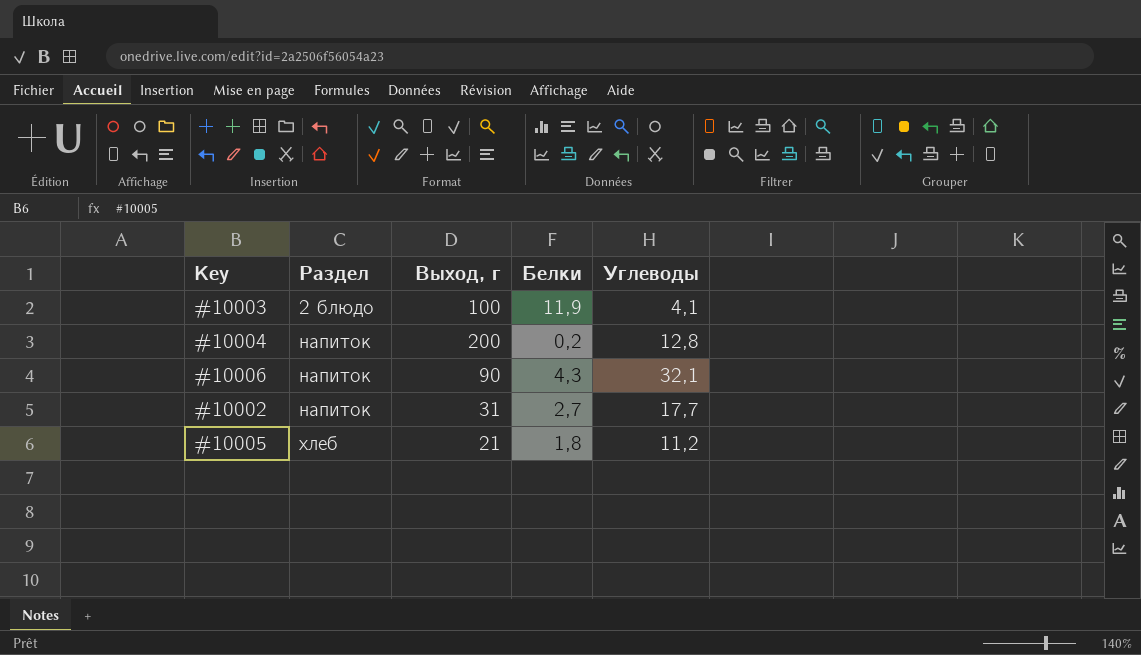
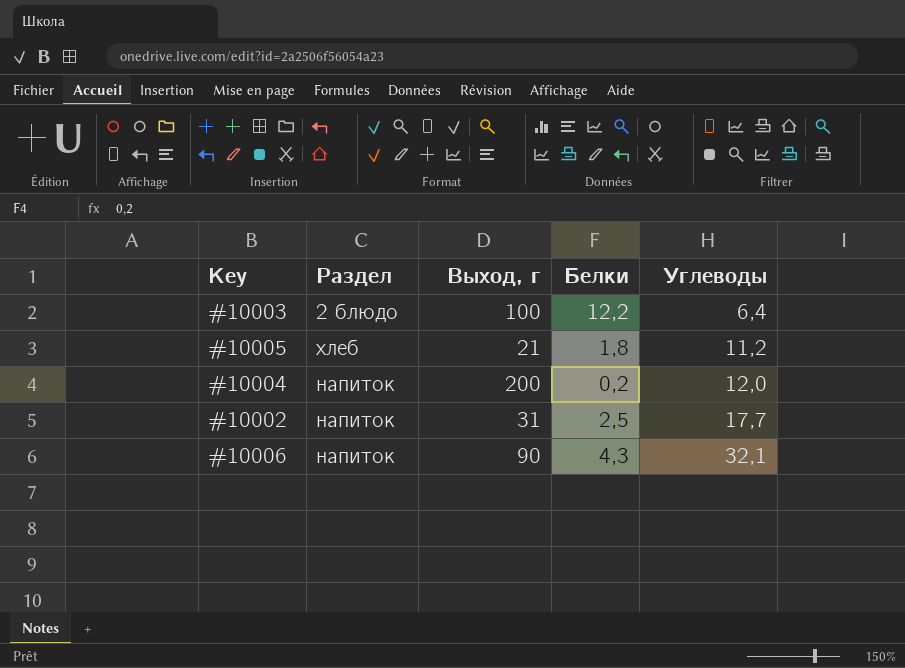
row order: Раздел ascending -> Углеводы ascending
#10003 | Белки: 11,9 -> 12,2
#10003 | Углеводы: 4,1 -> 6,4
#10004 | Углеводы: 12,8 -> 12,0
#10002 | Белки: 2,7 -> 2,5

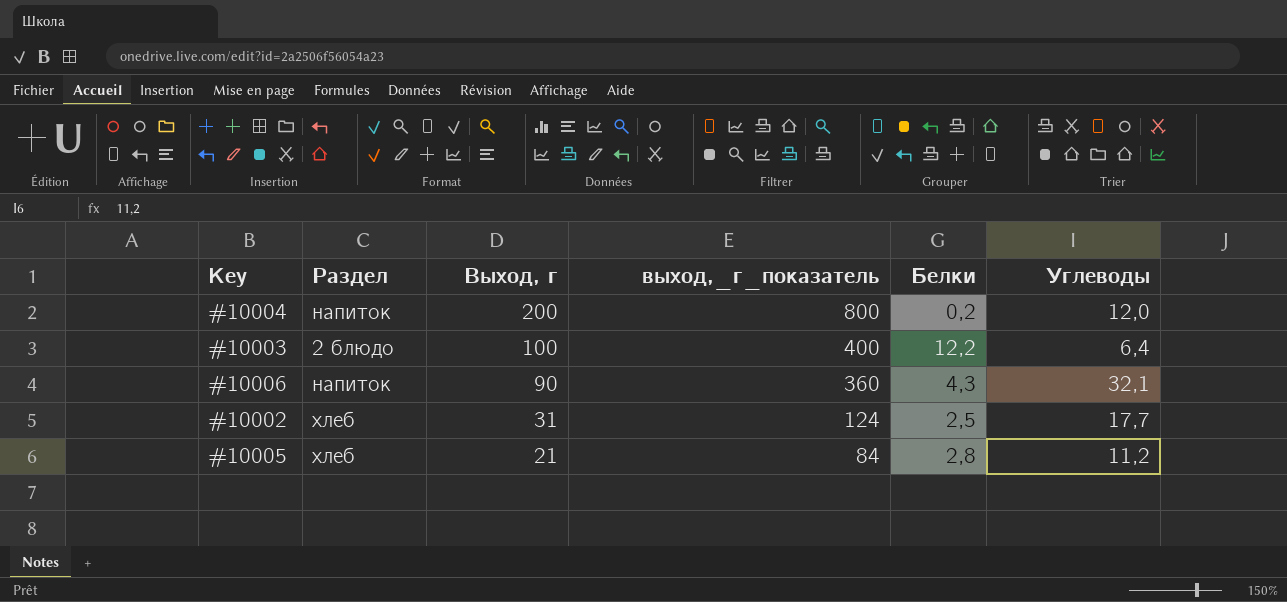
row order: Углеводы ascending -> Выход, г descending
column выход,_г_показатель | formula: none -> [Выход, г] * 4
#10002 | Раздел: напиток -> хлеб
#10005 | Белки: 1,8 -> 2,8

